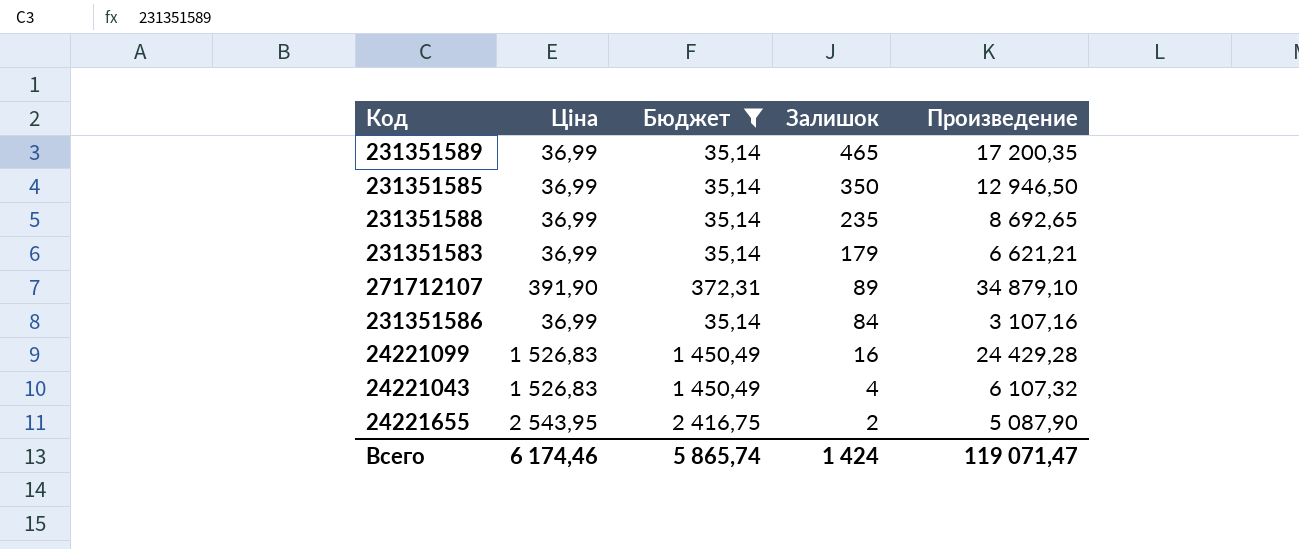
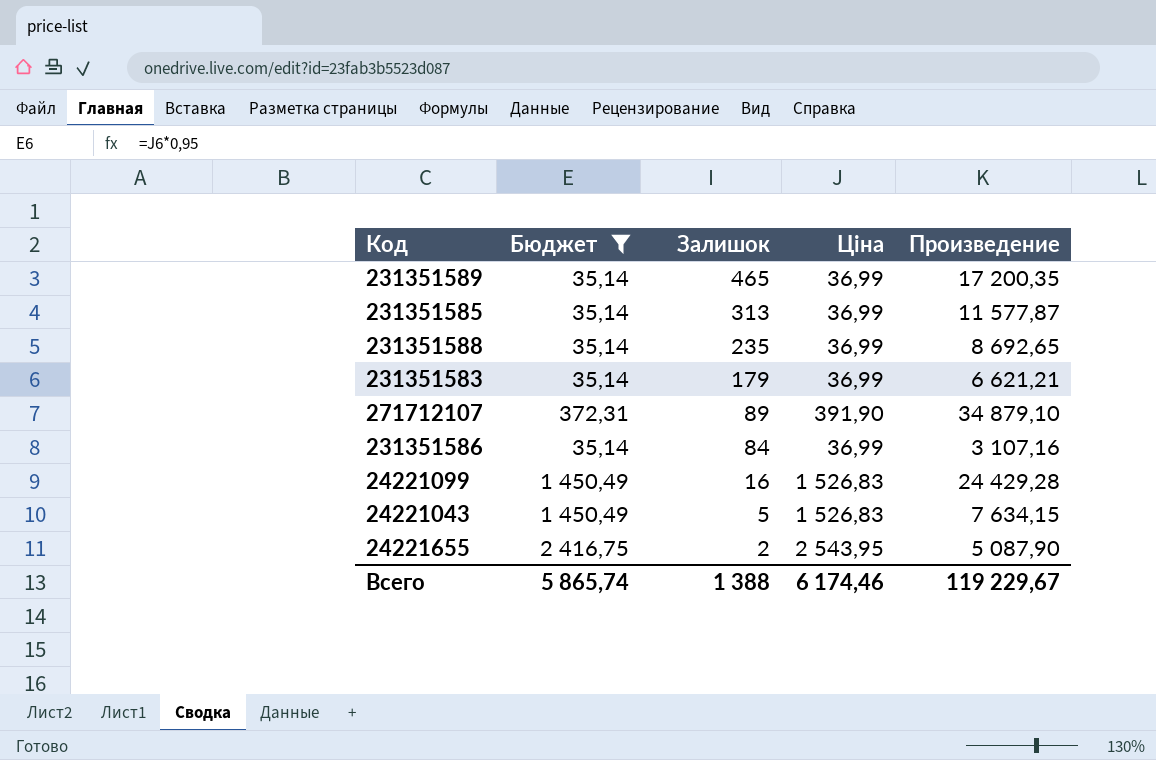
column Ціна | position: 2 -> 4
231351585 | Залишок: 350 -> 313
231351585 | Произведение: 12 946,50 -> 11 577,87
24221043 | Залишок: 4 -> 5
24221043 | Произведение: 6 107,32 -> 7 634,15
Всего | Залишок: 1 424 -> 1 388
Всего | Произведение: 119 071,47 -> 119 229,67

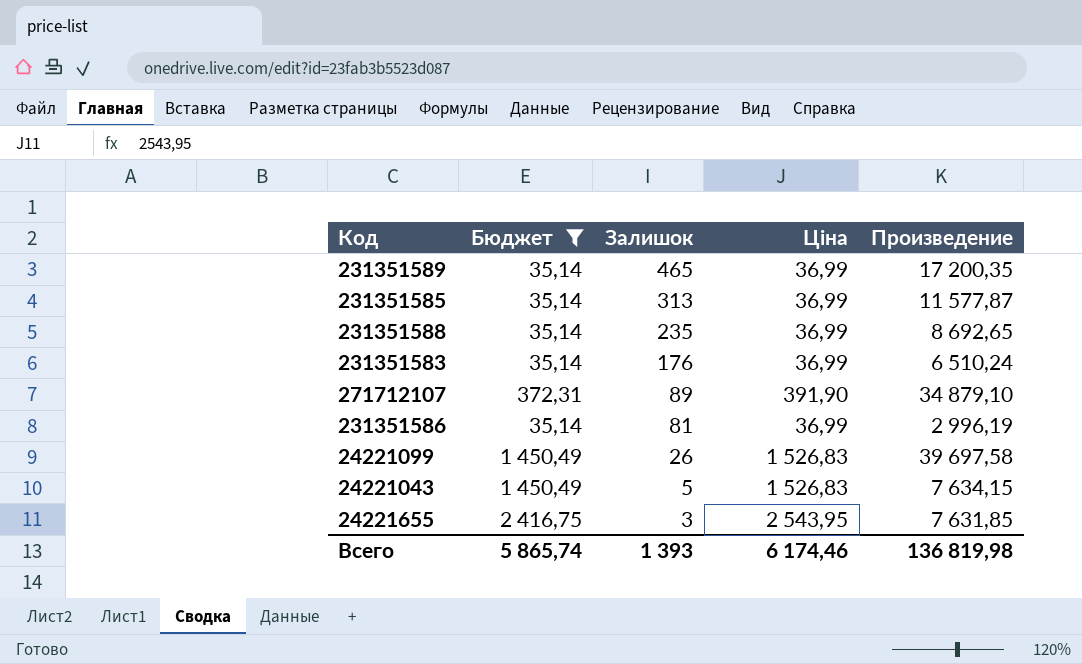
231351583 | Залишок: 179 -> 176
231351583 | Произведение: 6 621,21 -> 6 510,24
231351586 | Залишок: 84 -> 81
231351586 | Произведение: 3 107,16 -> 2 996,19
24221099 | Залишок: 16 -> 26
24221099 | Произведение: 24 429,28 -> 39 697,58
24221655 | Залишок: 2 -> 3
24221655 | Произведение: 5 087,90 -> 7 631,85
Всего | Залишок: 1 388 -> 1 393
Всего | Произведение: 119 229,67 -> 136 819,98

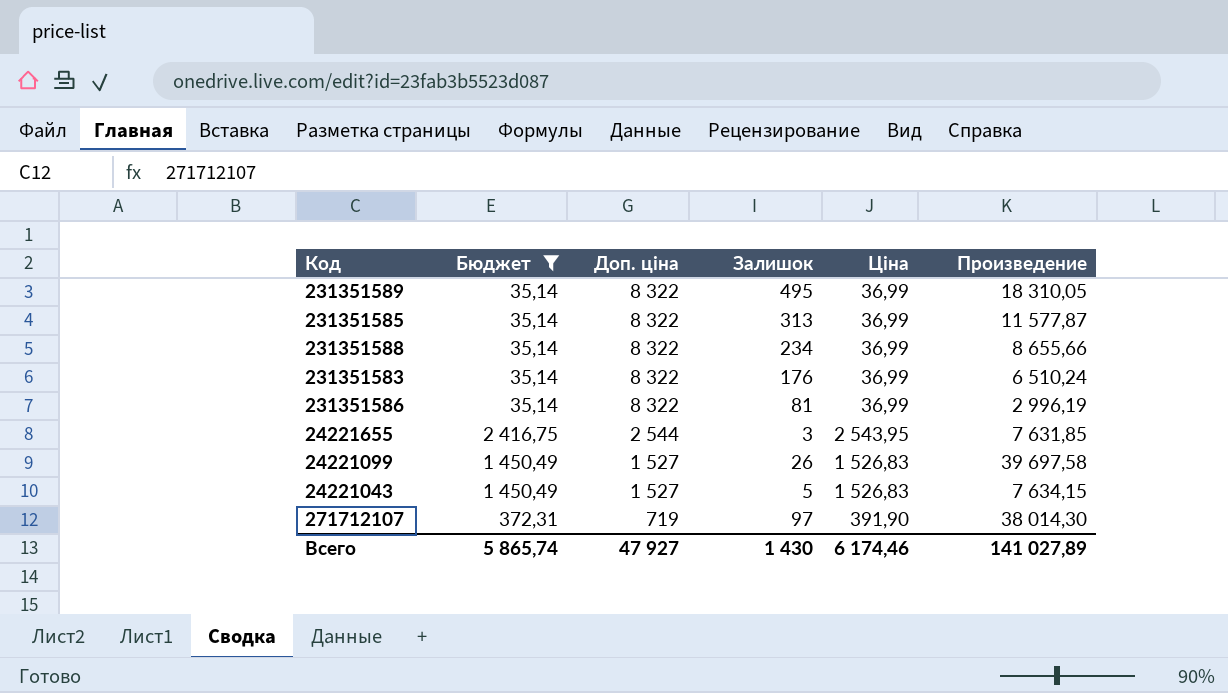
row order: Залишок descending -> Доп. ціна descending
column Доп. ціна | position: none -> 3
231351589 | Залишок: 465 -> 495
231351589 | Произведение: 17 200,35 -> 18 310,05
231351588 | Залишок: 235 -> 234
231351588 | Произведение: 8 692,65 -> 8 655,66
271712107 | Залишок: 89 -> 97
271712107 | Произведение: 34 879,10 -> 38 014,30
Всего | Залишок: 1 393 -> 1 430
Всего | Произведение: 136 819,98 -> 141 027,89

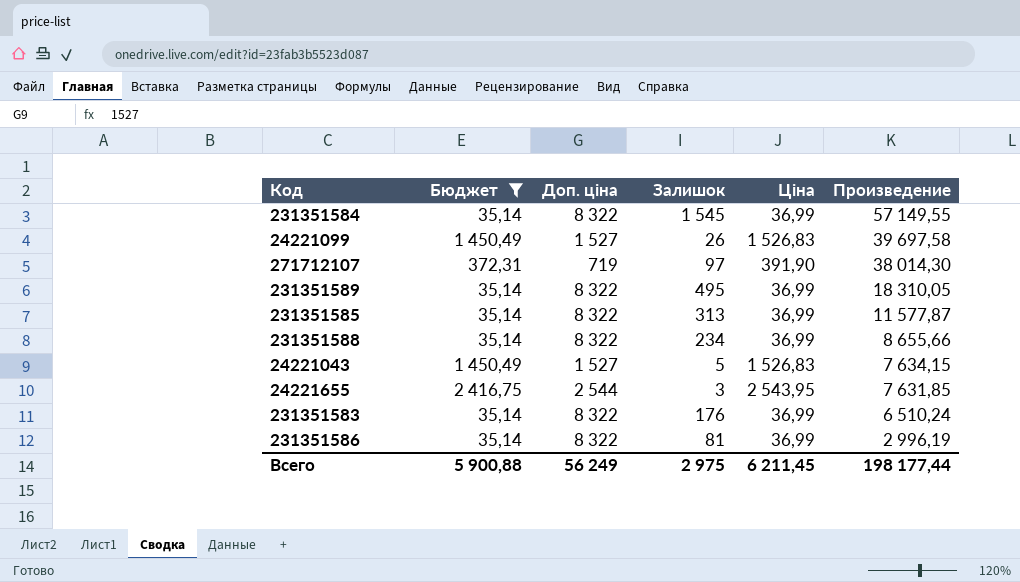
row order: Доп. ціна descending -> Произведение descending
row 231351584: none -> 35,14 | 8 322 | 1 545 | 36,99 | 57 149,55
Всего | Бюджет: 5 865,74 -> 5 900,88
Всего | Доп. ціна: 47 927 -> 56 249
Всего | Залишок: 1 430 -> 2 975
Всего | Ціна: 6 174,46 -> 6 211,45
Всего | Произведение: 141 027,89 -> 198 177,44

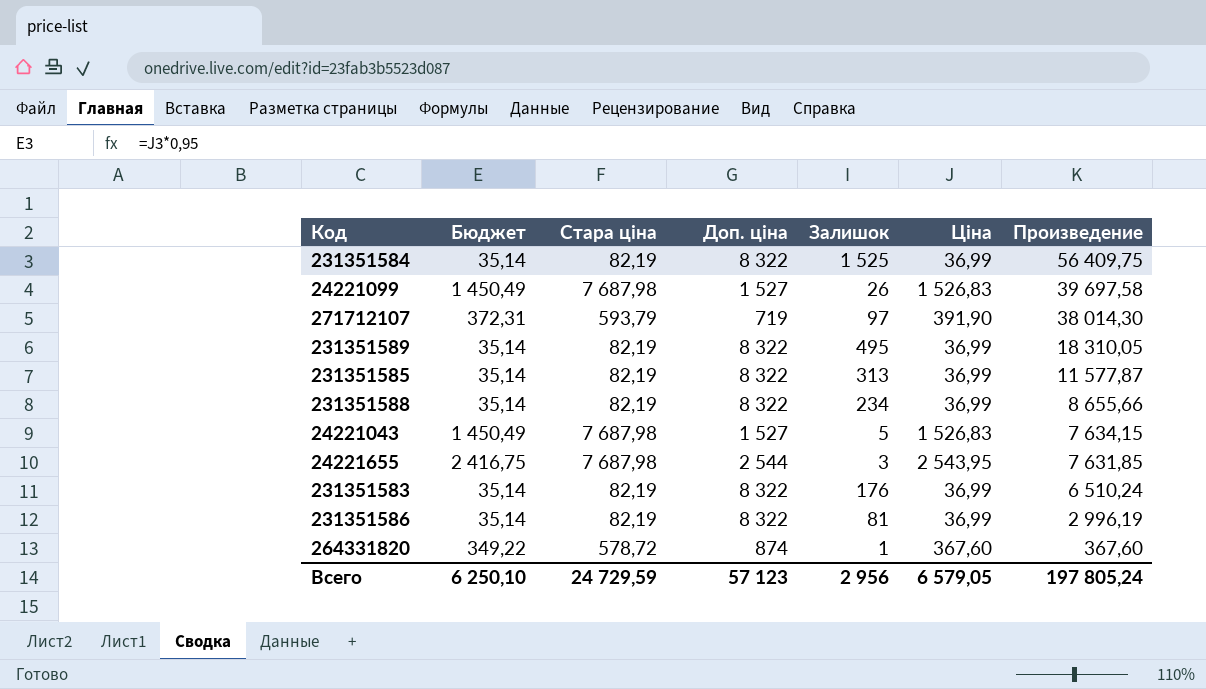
filter: Бюджет != 349,22 -> none
column Стара ціна | position: none -> 3
231351584 | Залишок: 1 545 -> 1 525
231351584 | Произведение: 57 149,55 -> 56 409,75
Всего | Бюджет: 5 900,88 -> 6 250,10
Всего | Доп. ціна: 56 249 -> 57 123
Всего | Залишок: 2 975 -> 2 956
Всего | Ціна: 6 211,45 -> 6 579,05
Всего | Произведение: 198 177,44 -> 197 805,24

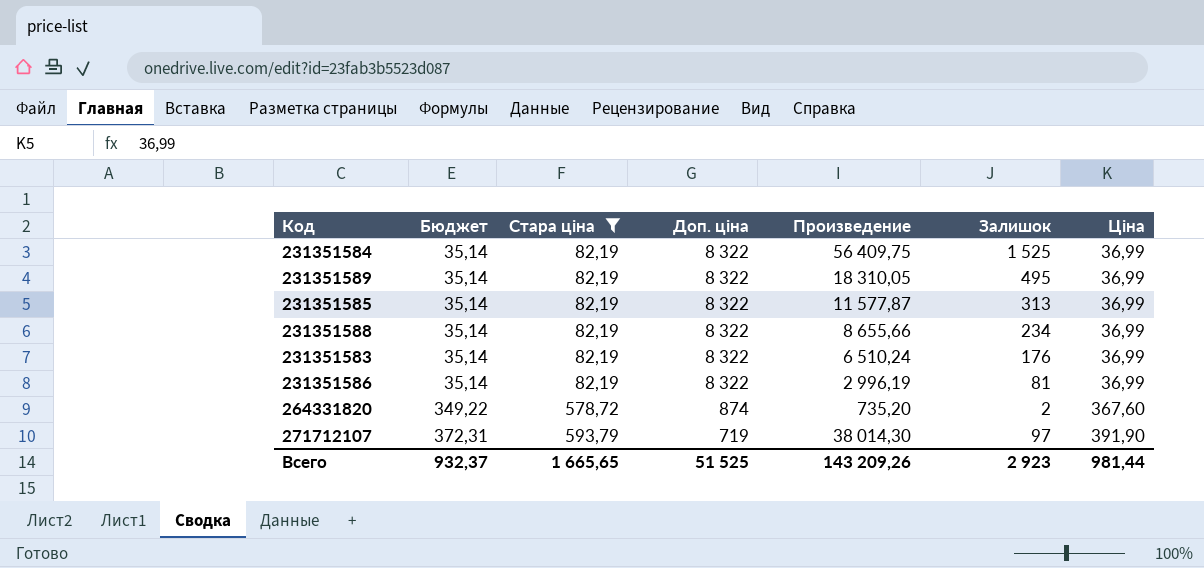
filter: none -> Стара ціна != 7 687,98
row order: Произведение descending -> Бюджет ascending
column Произведение | position: 7 -> 5
264331820 | Произведение: 367,60 -> 735,20
264331820 | Залишок: 1 -> 2
Всего | Бюджет: 6 250,10 -> 932,37
Всего | Стара ціна: 24 729,59 -> 1 665,65
Всего | Доп. ціна: 57 123 -> 51 525
Всего | Произведение: 197 805,24 -> 143 209,26
Всего | Залишок: 2 956 -> 2 923
Всего | Ціна: 6 579,05 -> 981,44

